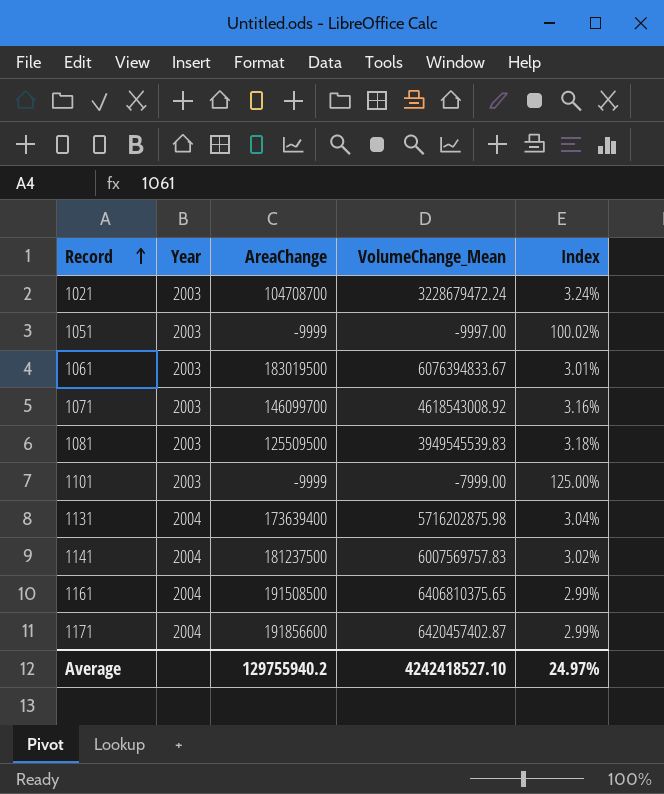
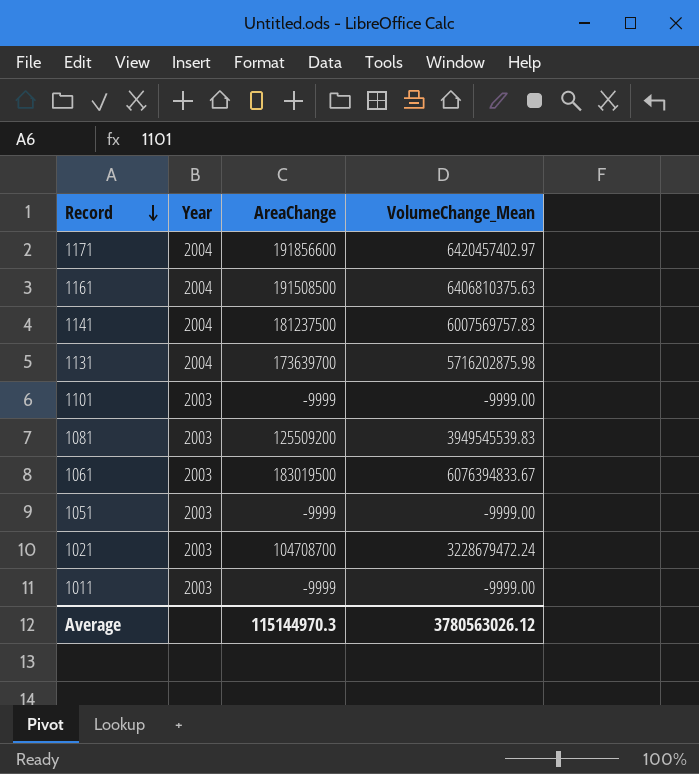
row order: Record ascending -> Record descending
column Index | formula: [AreaChange] / [VolumeChange_Mean] -> none
row 1071: 2003 | 146099700 | 4618543008.92 | 3.16% -> none
1171 | VolumeChange_Mean: 6420457402.87 -> 6420457402.97
1161 | VolumeChange_Mean: 6406810375.65 -> 6406810375.63
1131 | AreaChange: 173639400 -> 173639700
1101 | VolumeChange_Mean: -7999.00 -> -9999.00
1081 | AreaChange: 125509500 -> 125509200
1051 | VolumeChange_Mean: -9997.00 -> -9999.00
row 1011: none -> 2003 | -9999 | -9999.00
Average | AreaChange: 129755940.2 -> 115144970.3
Average | VolumeChange_Mean: 4242418527.10 -> 3780563026.12

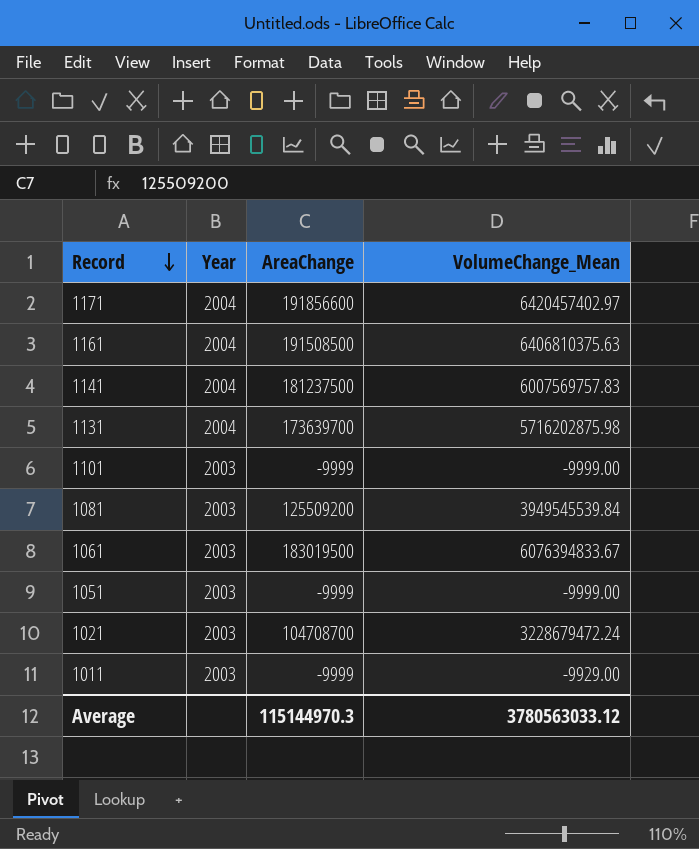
1081 | VolumeChange_Mean: 3949545539.83 -> 3949545539.84
1011 | VolumeChange_Mean: -9999.00 -> -9929.00
Average | VolumeChange_Mean: 3780563026.12 -> 3780563033.12

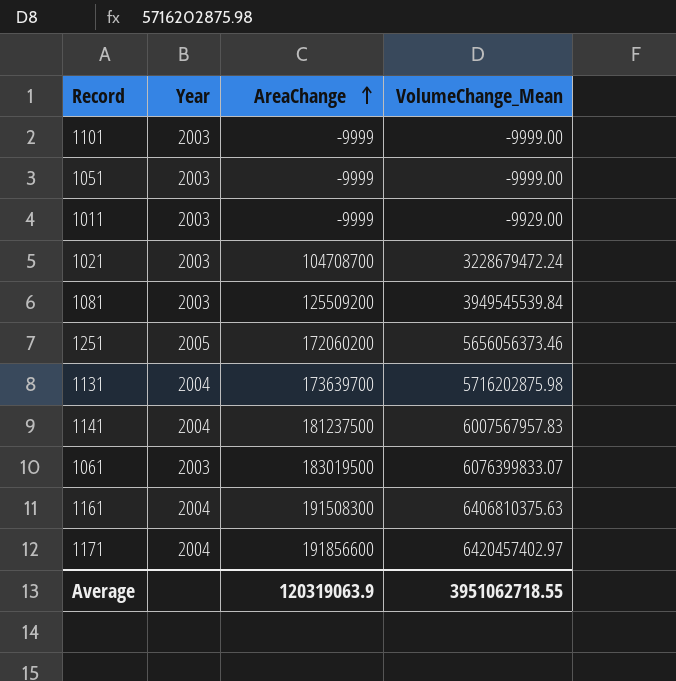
row order: Record descending -> AreaChange ascending
row 1251: none -> 2005 | 172060200 | 5656056373.46
1141 | VolumeChange_Mean: 6007569757.83 -> 6007567957.83
1061 | VolumeChange_Mean: 6076394833.67 -> 6076399833.07
1161 | AreaChange: 191508500 -> 191508300
Average | AreaChange: 115144970.3 -> 120319063.9
Average | VolumeChange_Mean: 3780563033.12 -> 3951062718.55

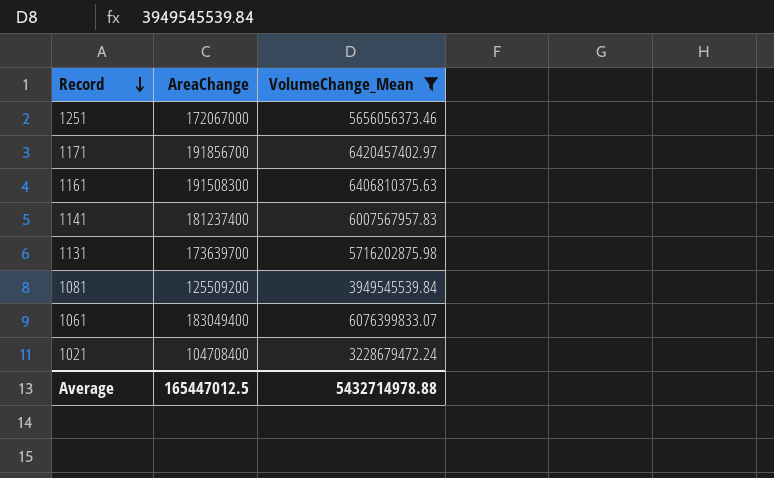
filter: none -> VolumeChange_Mean >= 3228679472.24
row order: AreaChange ascending -> Record descending
column Year | position: 2 -> none
1251 | AreaChange: 172060200 -> 172067000
1171 | AreaChange: 191856600 -> 191856700
1141 | AreaChange: 181237500 -> 181237400
1061 | AreaChange: 183019500 -> 183049400
1021 | AreaChange: 104708700 -> 104708400
Average | AreaChange: 120319063.9 -> 165447012.5
Average | VolumeChange_Mean: 3951062718.55 -> 5432714978.88

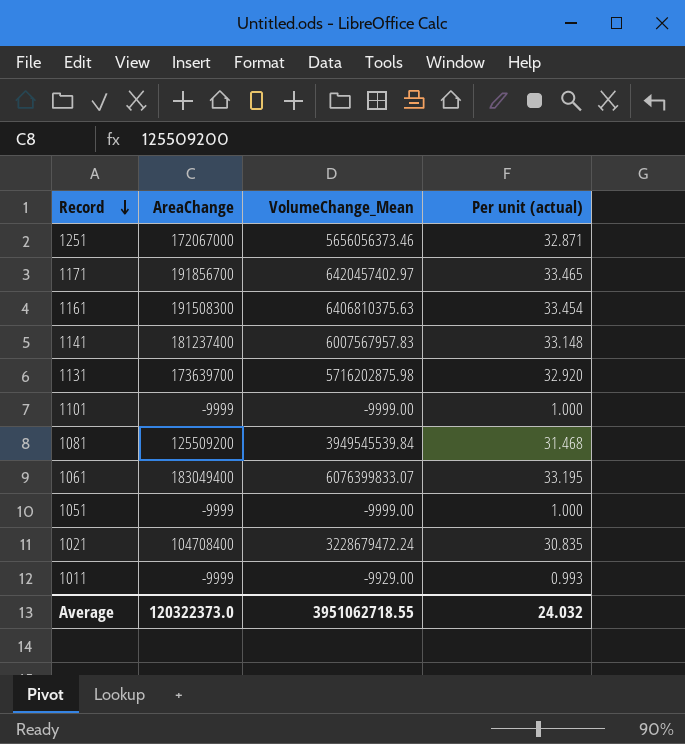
filter: VolumeChange_Mean >= 3228679472.24 -> none
column Per unit (actual) | formula: none -> [VolumeChange_Mean] / [AreaChange]
Average | AreaChange: 165447012.5 -> 120322373.0
Average | VolumeChange_Mean: 5432714978.88 -> 3951062718.55

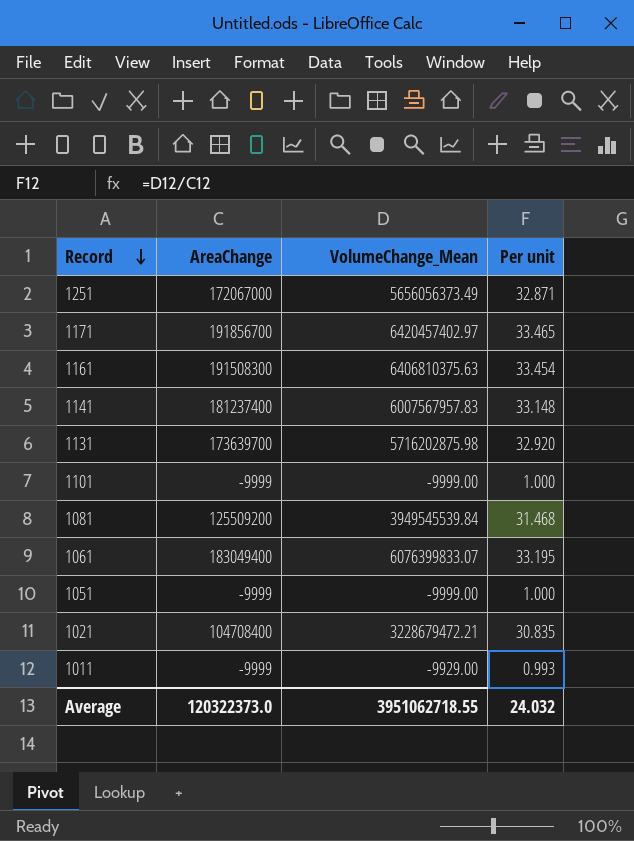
column name: Per unit (actual) -> Per unit
1251 | VolumeChange_Mean: 5656056373.46 -> 5656056373.49
1021 | VolumeChange_Mean: 3228679472.24 -> 3228679472.21

